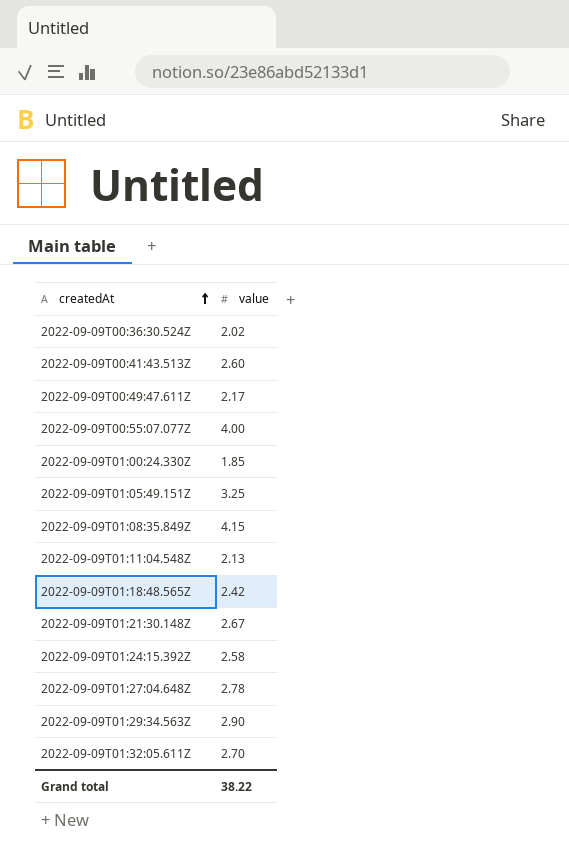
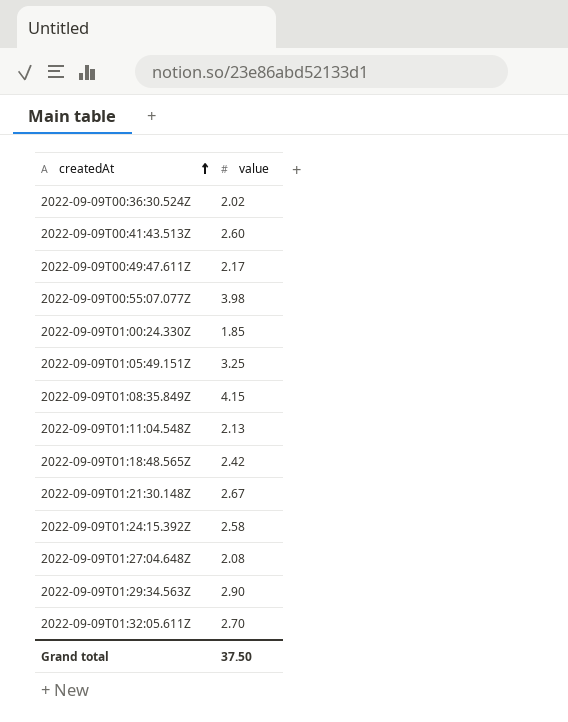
2022-09-09T00:55:07.077Z | value: 4.00 -> 3.98
2022-09-09T01:27:04.648Z | value: 2.78 -> 2.08
Grand total | value: 38.22 -> 37.50

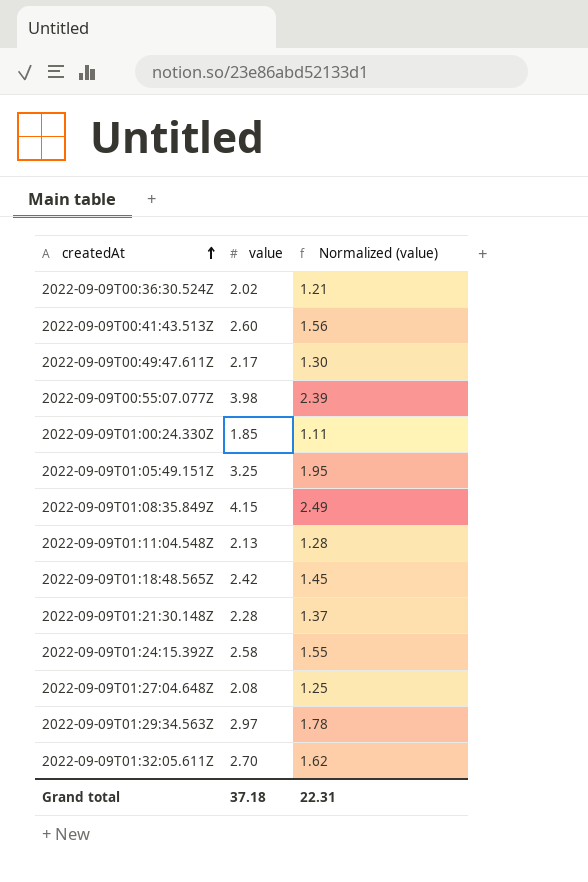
column Normalized (value) | formula: none -> [value] * 0.6
2022-09-09T01:21:30.148Z | value: 2.67 -> 2.28
2022-09-09T01:29:34.563Z | value: 2.90 -> 2.97
Grand total | value: 37.50 -> 37.18

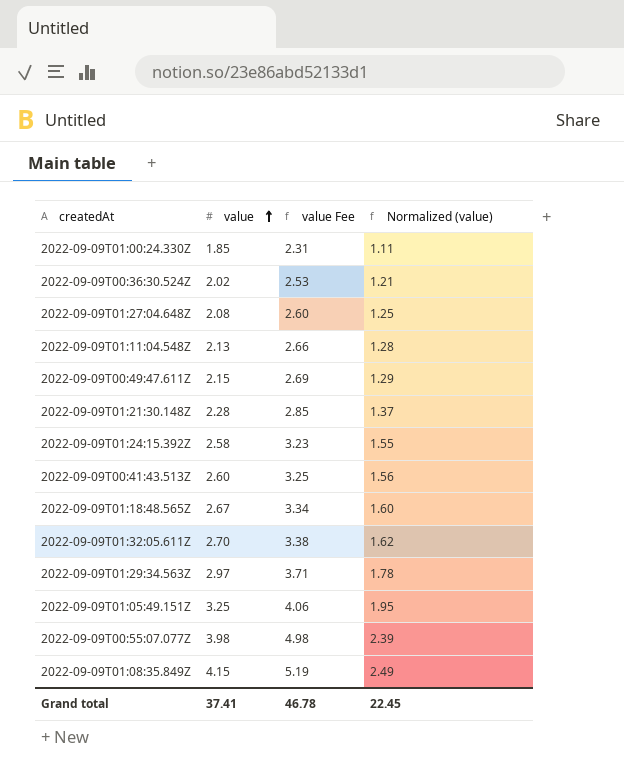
row order: createdAt ascending -> value ascending
column value Fee | formula: none -> [value] * 1.25
2022-09-09T00:49:47.611Z | value: 2.17 -> 2.15
2022-09-09T00:49:47.611Z | Normalized (value): 1.30 -> 1.29
2022-09-09T01:18:48.565Z | value: 2.42 -> 2.67
2022-09-09T01:18:48.565Z | Normalized (value): 1.45 -> 1.60
Grand total | value: 37.18 -> 37.41
Grand total | Normalized (value): 22.31 -> 22.45

